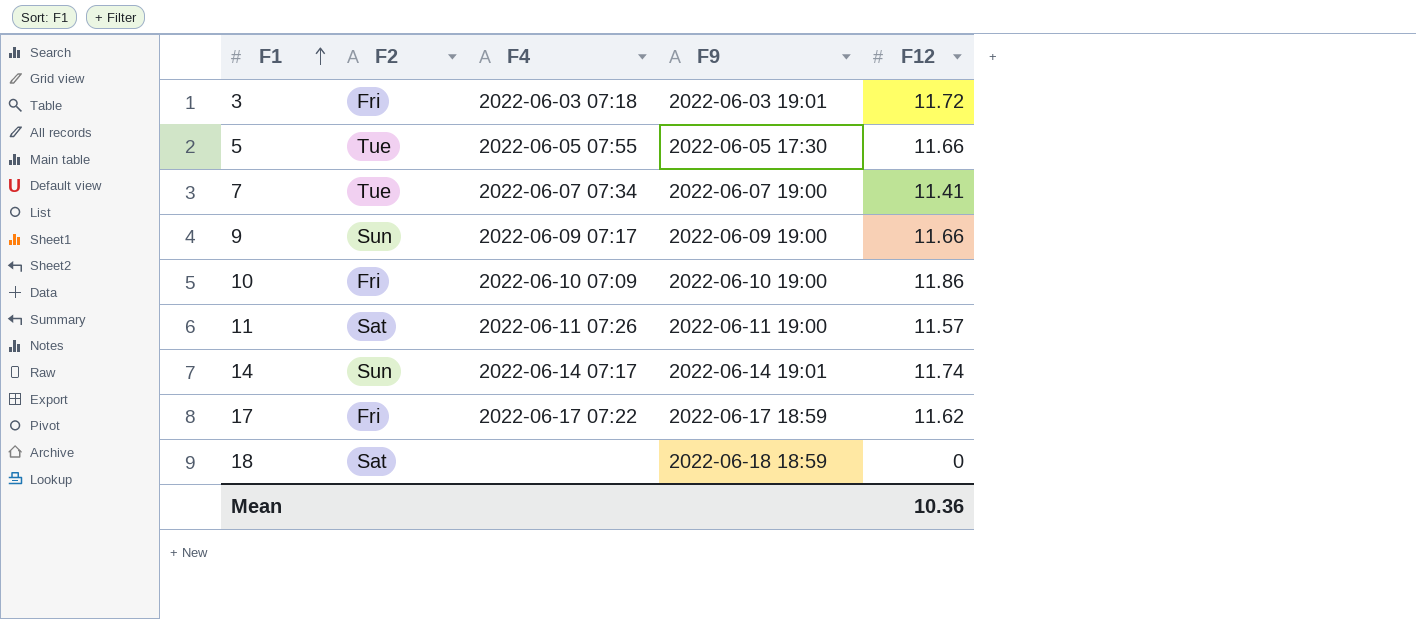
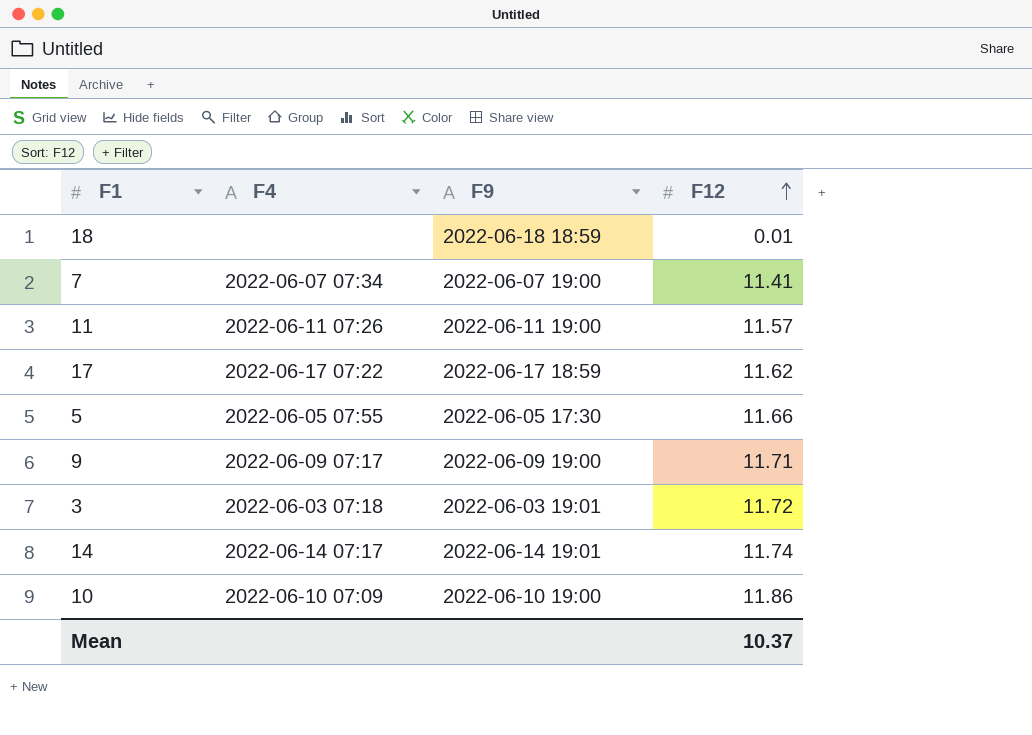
row order: F1 ascending -> F12 ascending
column F2 | position: 2 -> none
18 | F12: 0 -> 0.01
9 | F12: 11.66 -> 11.71
Mean | F12: 10.36 -> 10.37

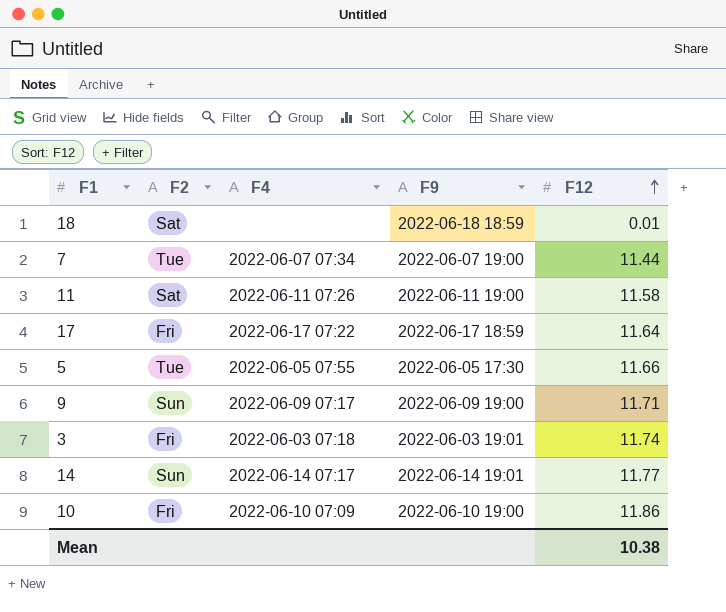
column F2 | position: none -> 2
7 | F12: 11.41 -> 11.44
11 | F12: 11.57 -> 11.58
17 | F12: 11.62 -> 11.64
3 | F12: 11.72 -> 11.74
14 | F12: 11.74 -> 11.77
Mean | F12: 10.37 -> 10.38

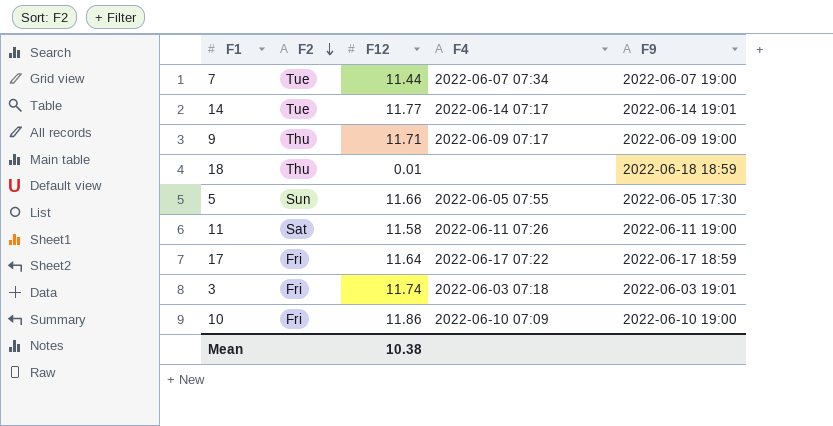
row order: F12 ascending -> F2 descending
column F12 | position: 5 -> 3
14 | F2: Sun -> Tue
9 | F2: Sun -> Thu
18 | F2: Sat -> Thu
5 | F2: Tue -> Sun

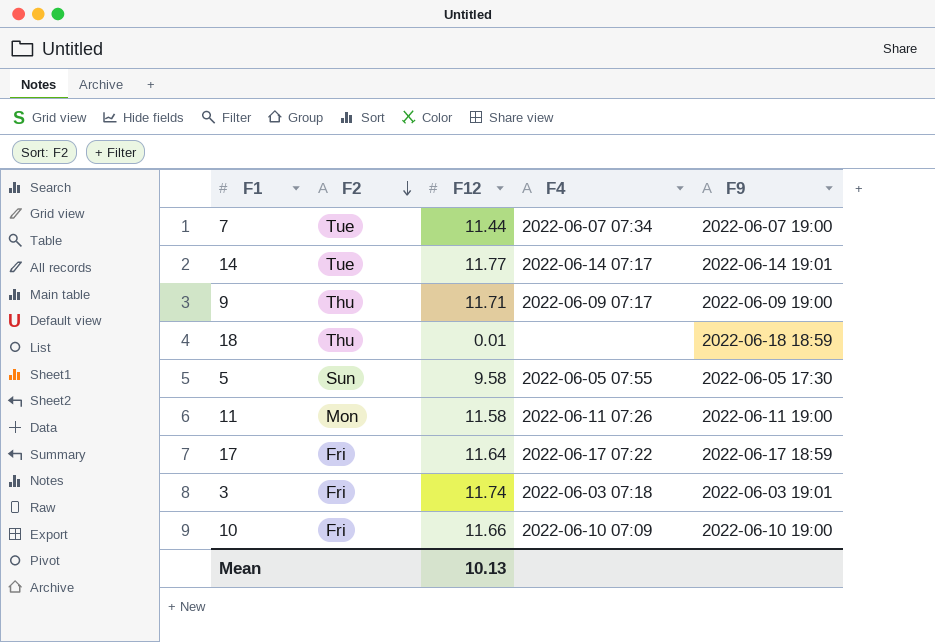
5 | F12: 11.66 -> 9.58
11 | F2: Sat -> Mon
10 | F12: 11.86 -> 11.66
Mean | F12: 10.38 -> 10.13

